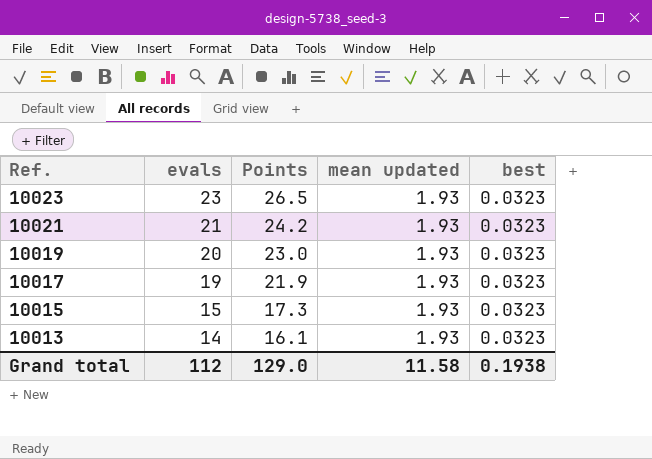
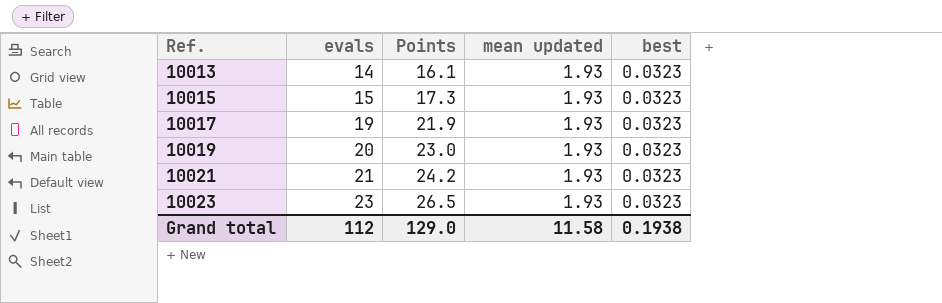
row order: Ref. descending -> Ref. ascending

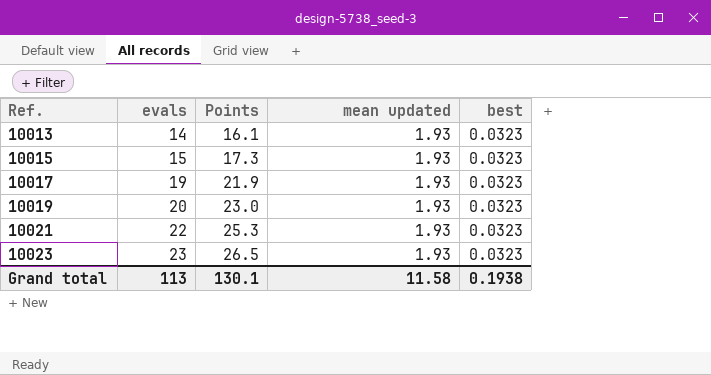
10021 | evals: 21 -> 22
10021 | Points: 24.2 -> 25.3
Grand total | evals: 112 -> 113
Grand total | Points: 129.0 -> 130.1

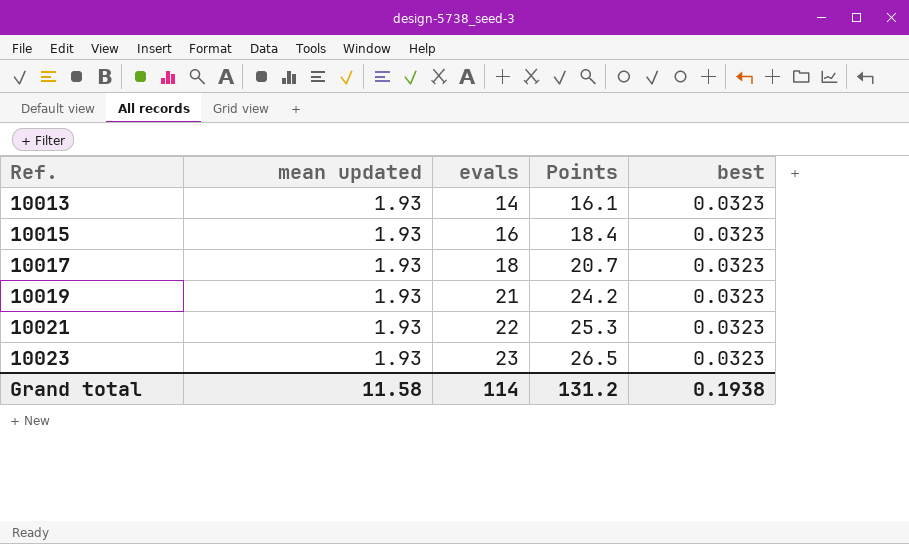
column mean updated | position: 4 -> 2
10015 | evals: 15 -> 16
10015 | Points: 17.3 -> 18.4
10017 | evals: 19 -> 18
10017 | Points: 21.9 -> 20.7
10019 | evals: 20 -> 21
10019 | Points: 23.0 -> 24.2
Grand total | evals: 113 -> 114
Grand total | Points: 130.1 -> 131.2

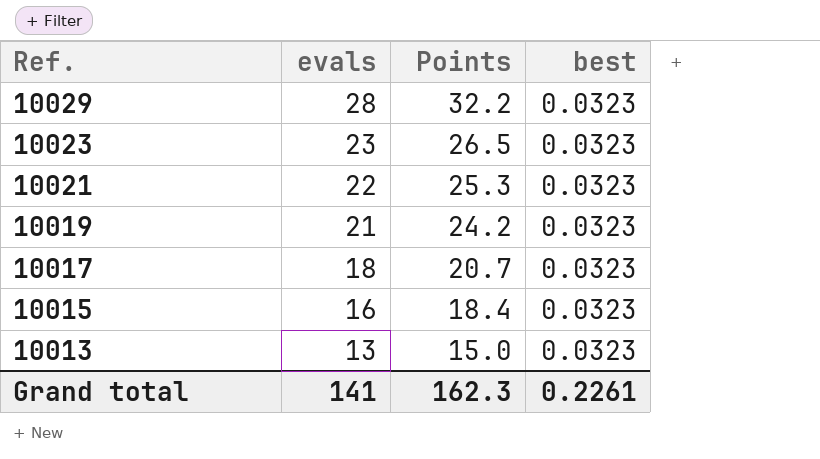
row order: Ref. ascending -> Ref. descending
column mean updated | position: 2 -> none
row 10029: none -> 28 | 32.2 | 0.0323
10013 | evals: 14 -> 13
10013 | Points: 16.1 -> 15.0
Grand total | evals: 114 -> 141
Grand total | Points: 131.2 -> 162.3
Grand total | best: 0.1938 -> 0.2261

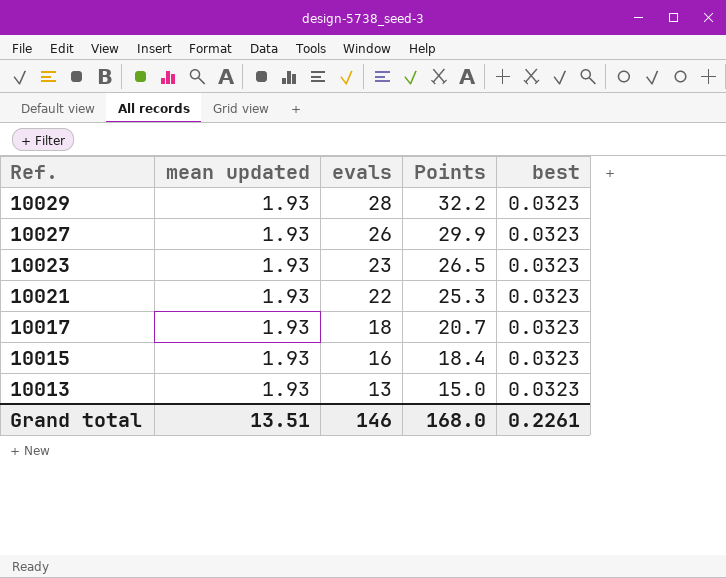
column mean updated | position: none -> 2
row 10019: 21 | 24.2 | 0.0323 -> none
row 10027: none -> 1.93 | 26 | 29.9 | 0.0323
Grand total | evals: 141 -> 146
Grand total | Points: 162.3 -> 168.0

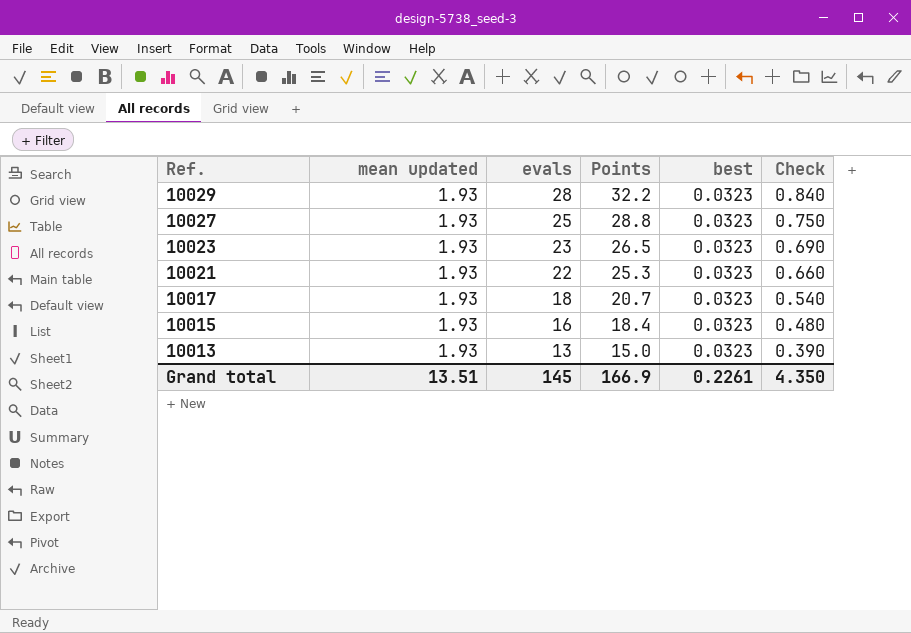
column Check | formula: none -> [evals] * 0.03
10027 | evals: 26 -> 25
10027 | Points: 29.9 -> 28.8
Grand total | evals: 146 -> 145
Grand total | Points: 168.0 -> 166.9

